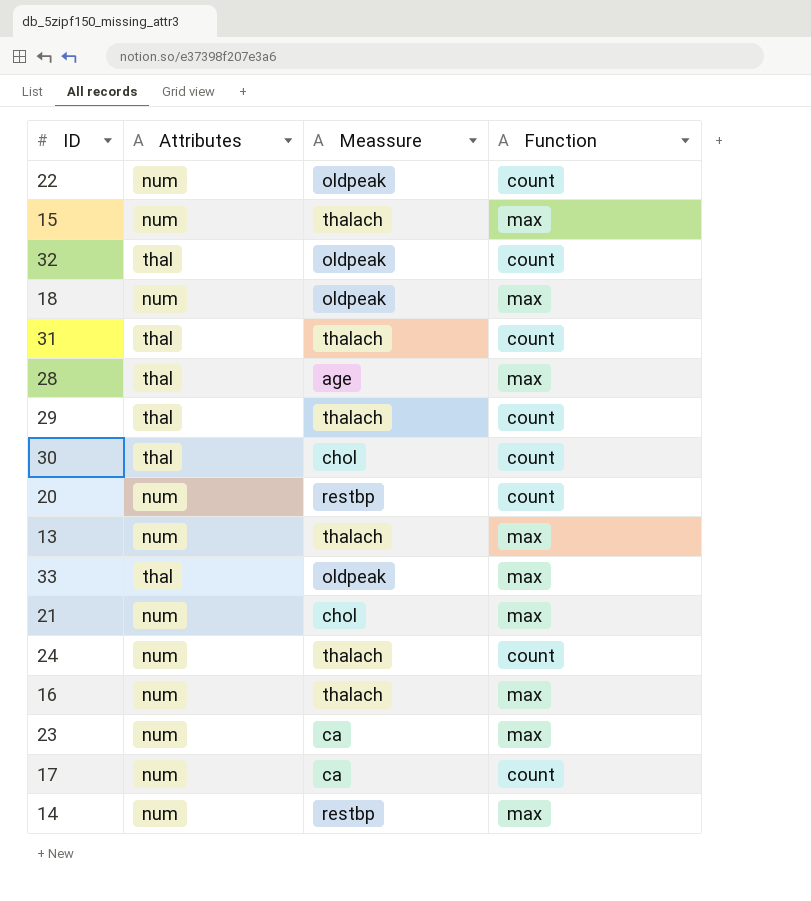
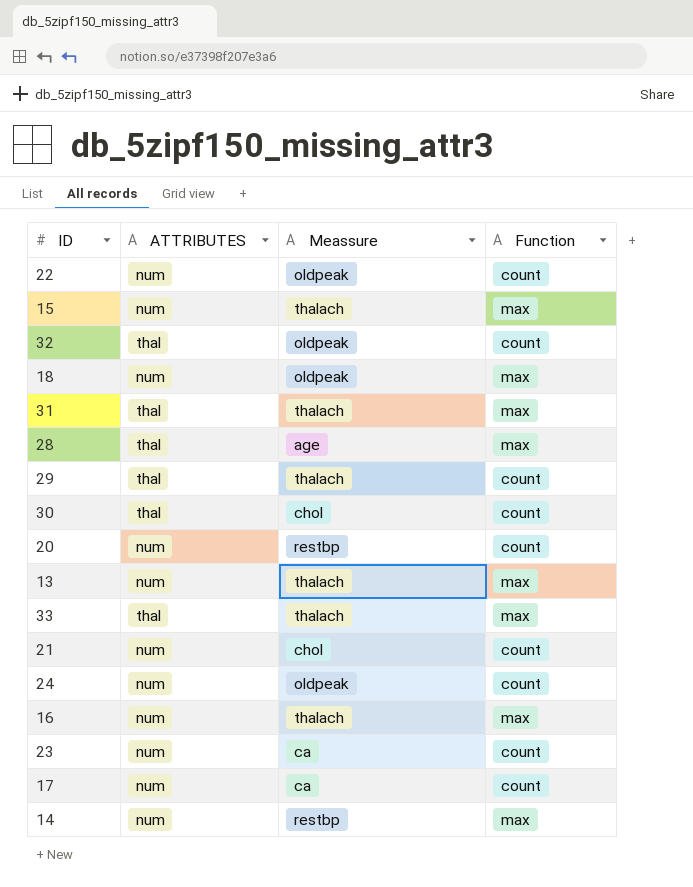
column name: Attributes -> ATTRIBUTES
31 | Function: count -> max
33 | Meassure: oldpeak -> thalach
21 | Function: max -> count
24 | Meassure: thalach -> oldpeak
23 | Function: max -> count

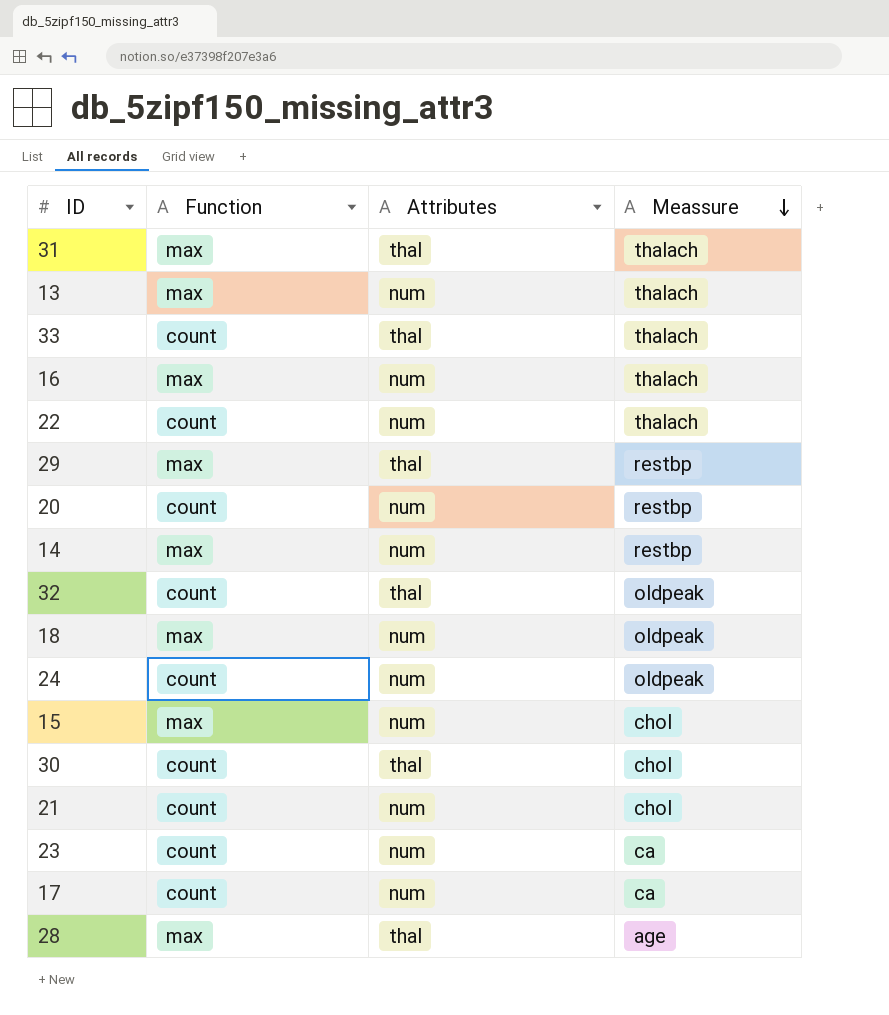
row order: none -> Meassure descending
column Function | position: 4 -> 2
column name: ATTRIBUTES -> Attributes
33 | Function: max -> count
22 | Meassure: oldpeak -> thalach
29 | Function: count -> max
29 | Meassure: thalach -> restbp
15 | Meassure: thalach -> chol

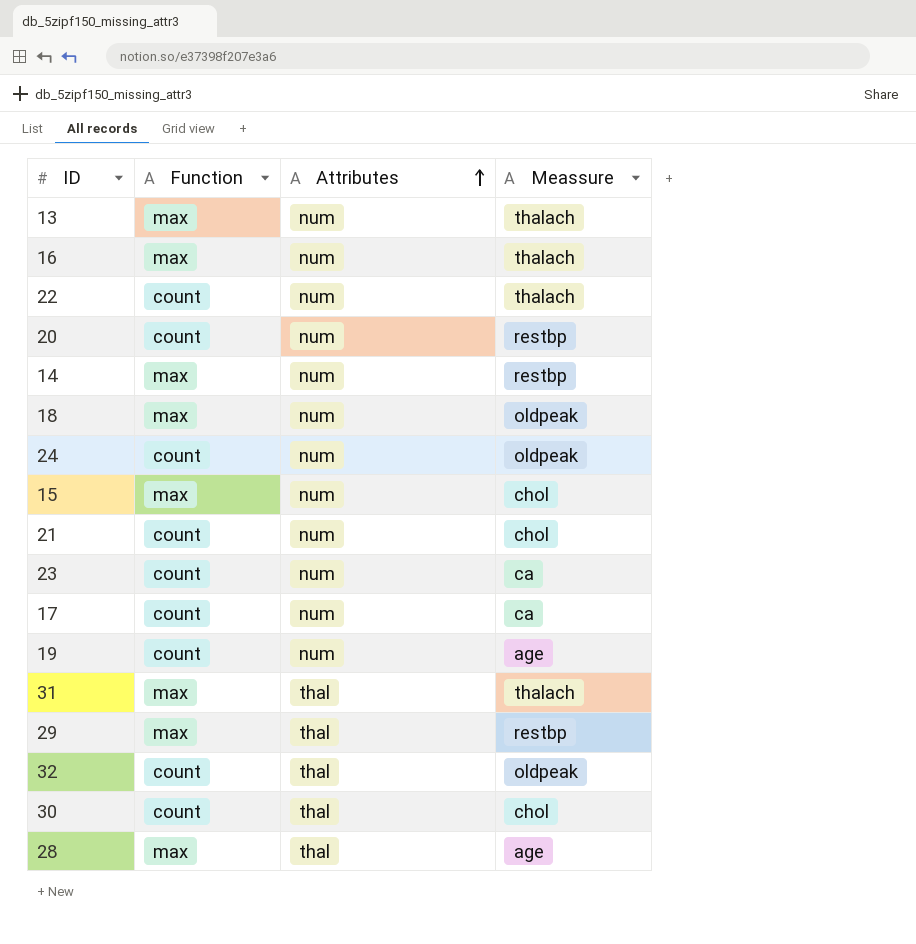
row order: Meassure descending -> Attributes ascending
row 33: count | thal | thalach -> none
row 19: none -> count | num | age

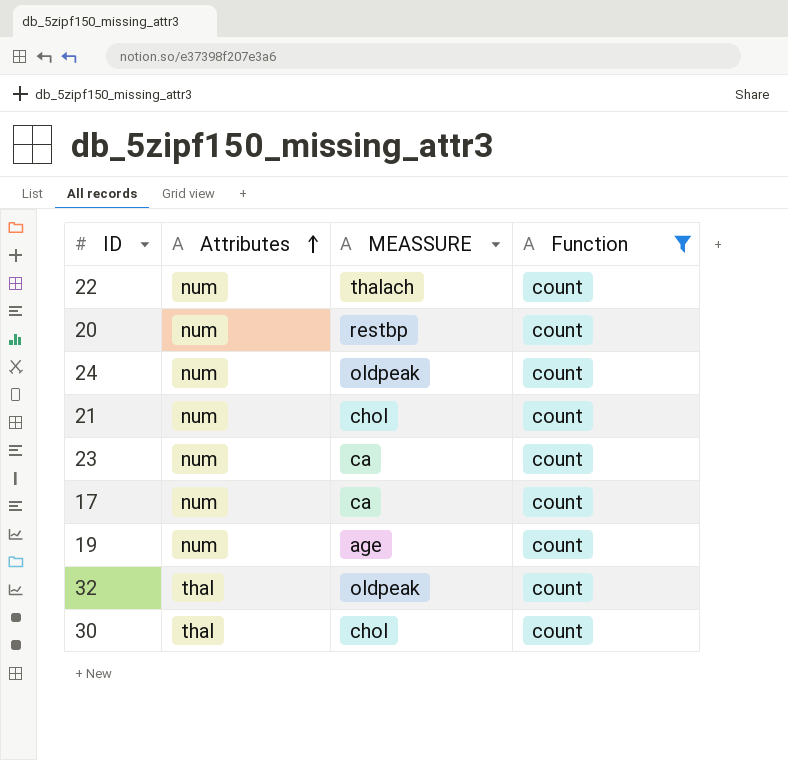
filter: none -> Function = count
column name: Meassure -> MEASSURE
column Function | position: 2 -> 4

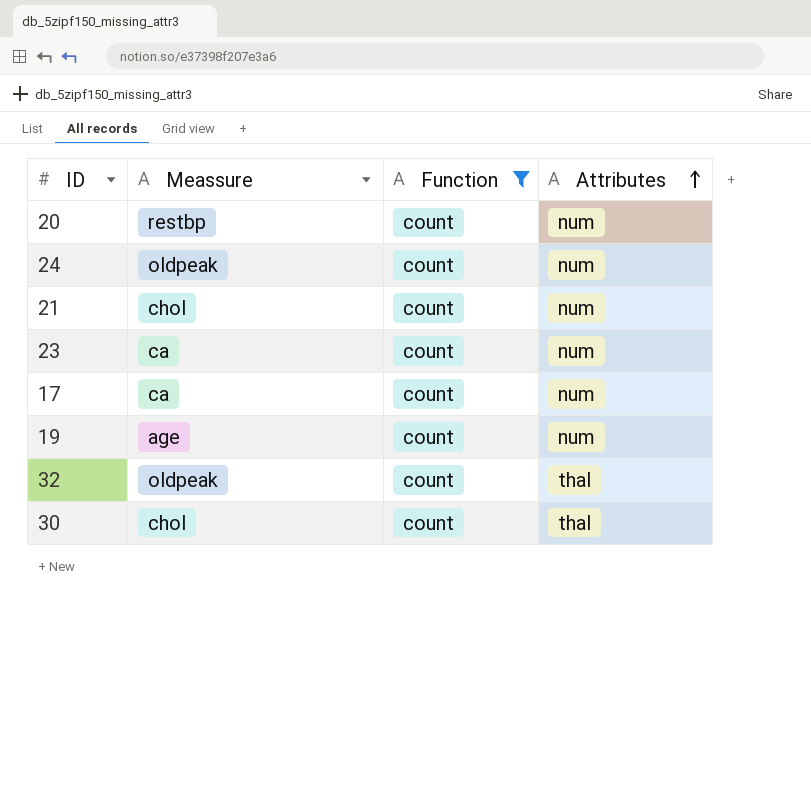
column name: MEASSURE -> Meassure
column Attributes | position: 2 -> 4
row 22: num | thalach | count -> none

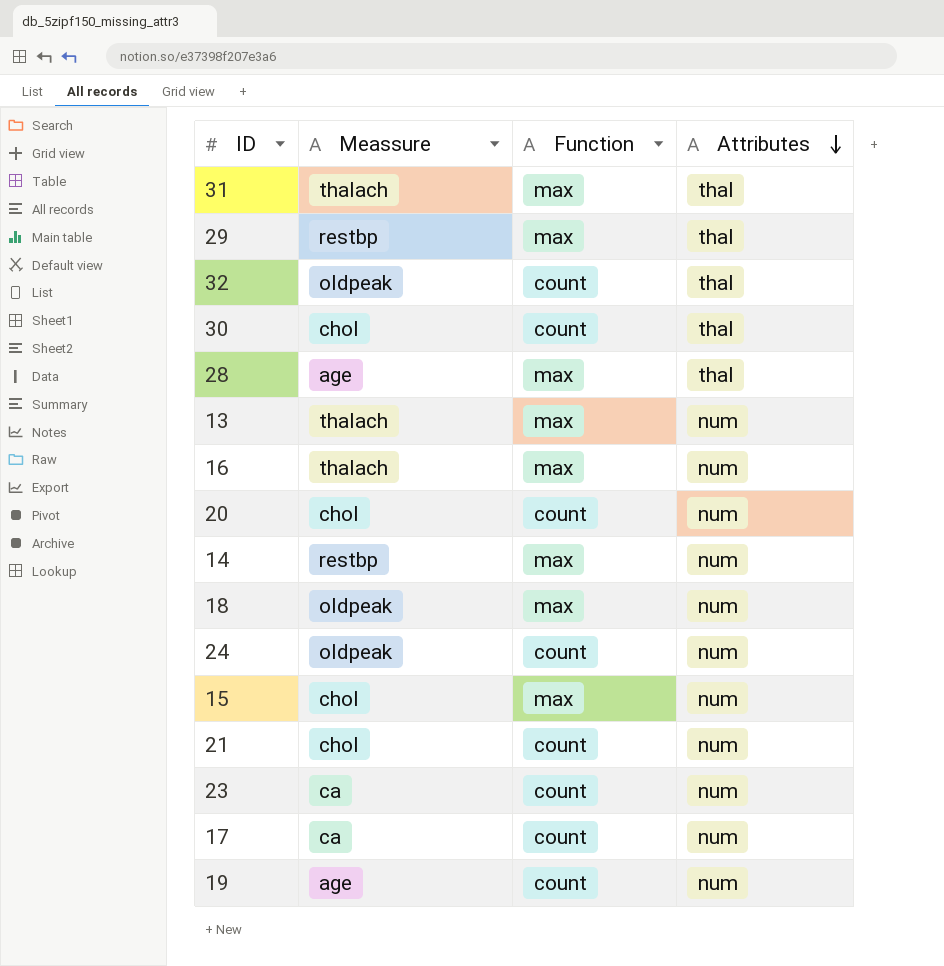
filter: Function = count -> none
row order: Attributes ascending -> Attributes descending
20 | Meassure: restbp -> chol

